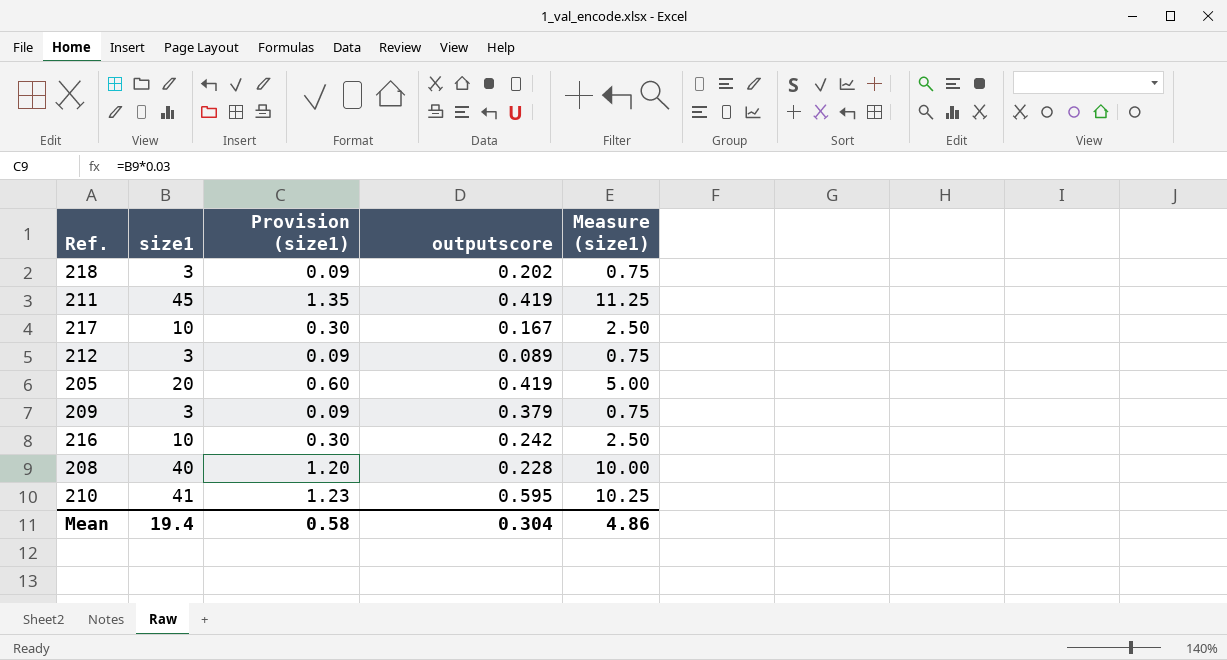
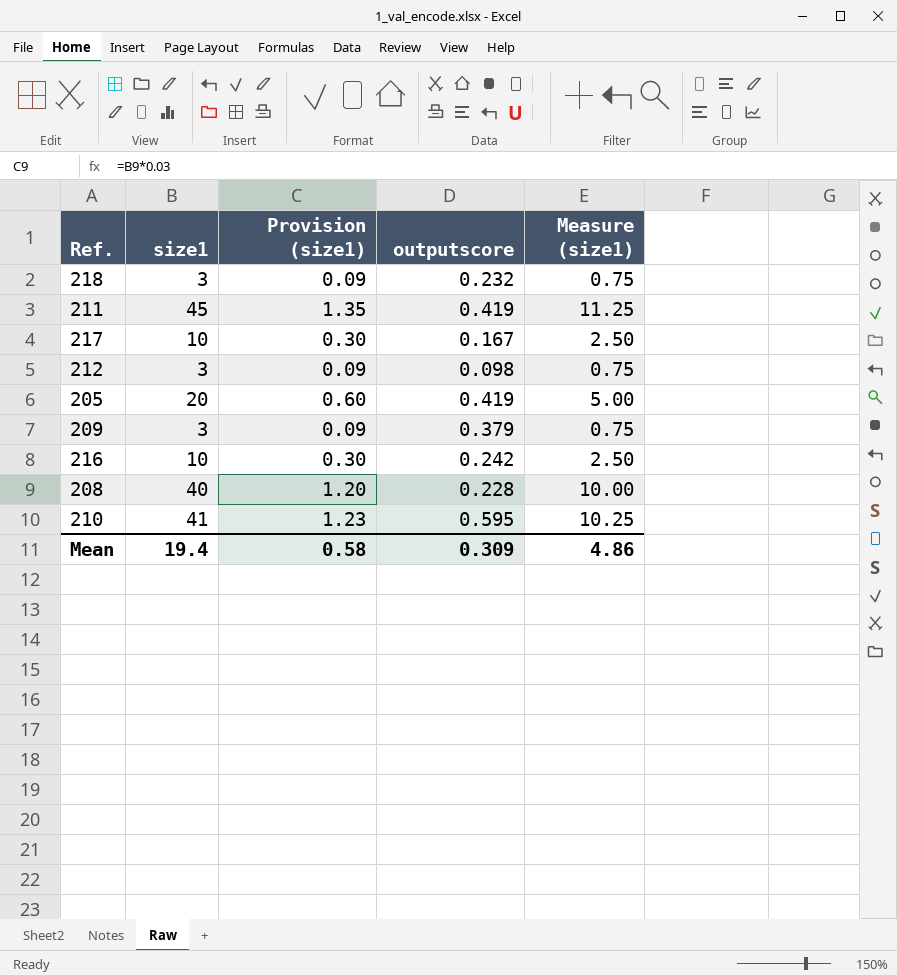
218 | outputscore: 0.202 -> 0.232
212 | outputscore: 0.089 -> 0.098
Mean | outputscore: 0.304 -> 0.309

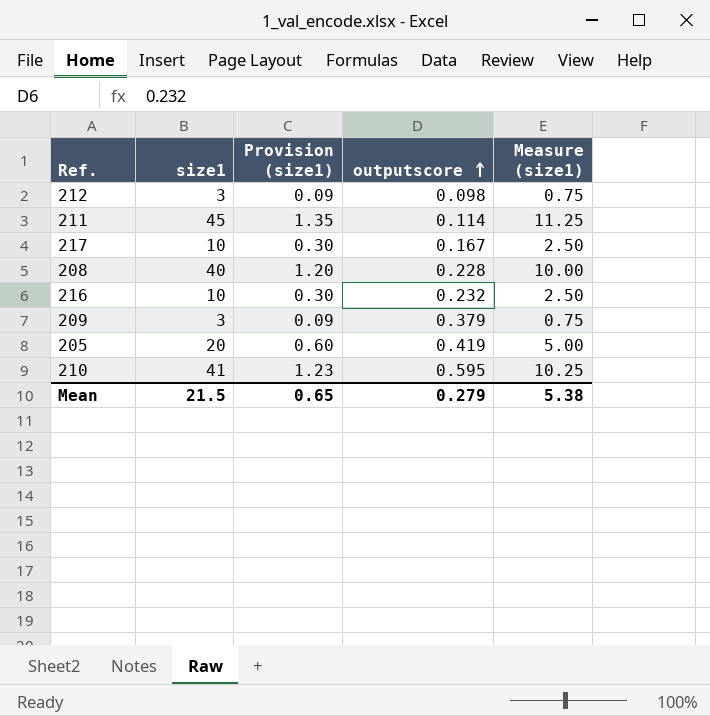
row order: none -> outputscore ascending
row 218: 3 | 0.09 | 0.232 | 0.75 -> none
211 | outputscore: 0.419 -> 0.114
216 | outputscore: 0.242 -> 0.232
Mean | size1: 19.4 -> 21.5
Mean | Provision (size1): 0.58 -> 0.65
Mean | outputscore: 0.309 -> 0.279
Mean | Measure (size1): 4.86 -> 5.38

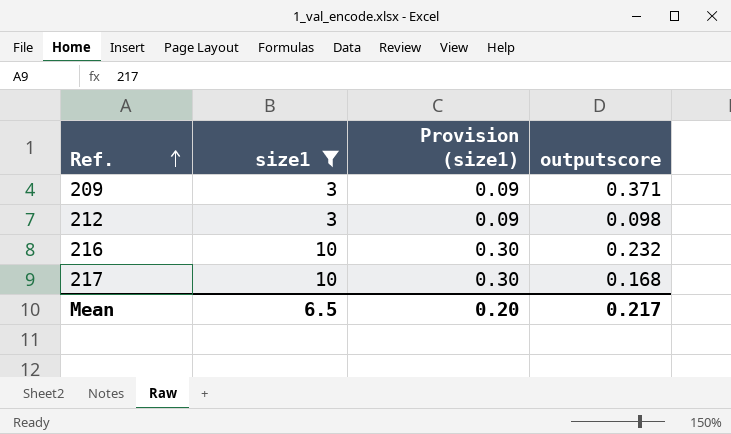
filter: none -> size1 <= 10
row order: outputscore ascending -> Ref. ascending
column Measure (size1) | formula: [size1] * 0.25 -> none
209 | outputscore: 0.379 -> 0.371
217 | outputscore: 0.167 -> 0.168
Mean | size1: 21.5 -> 6.5
Mean | Provision (size1): 0.65 -> 0.20
Mean | outputscore: 0.279 -> 0.217

